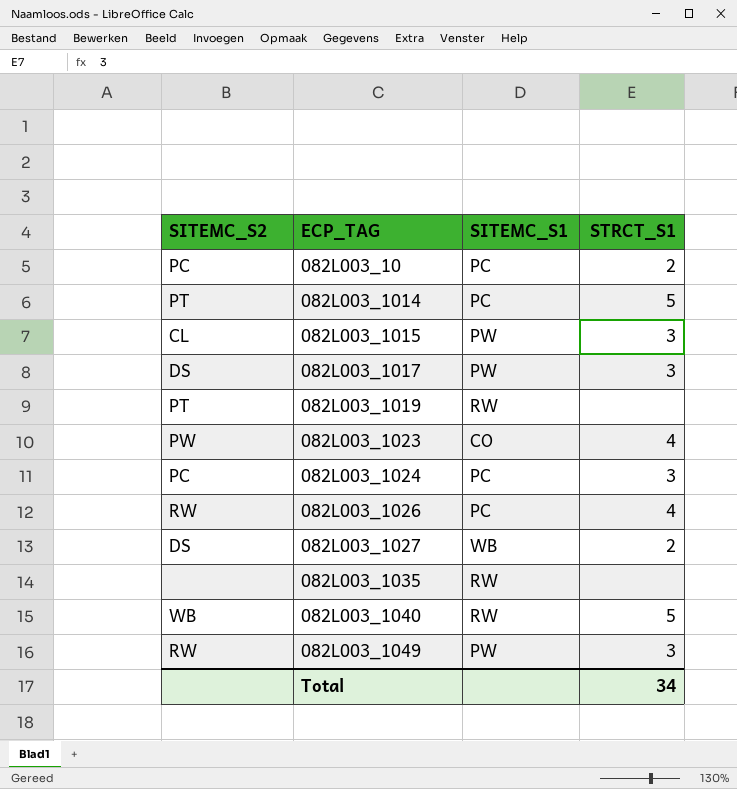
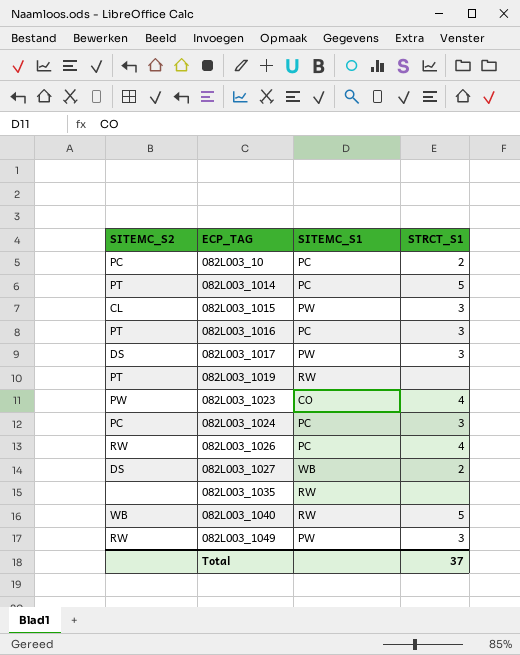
row 082L003_1016: none -> PT | PC | 3
Total | STRCT_S1: 34 -> 37

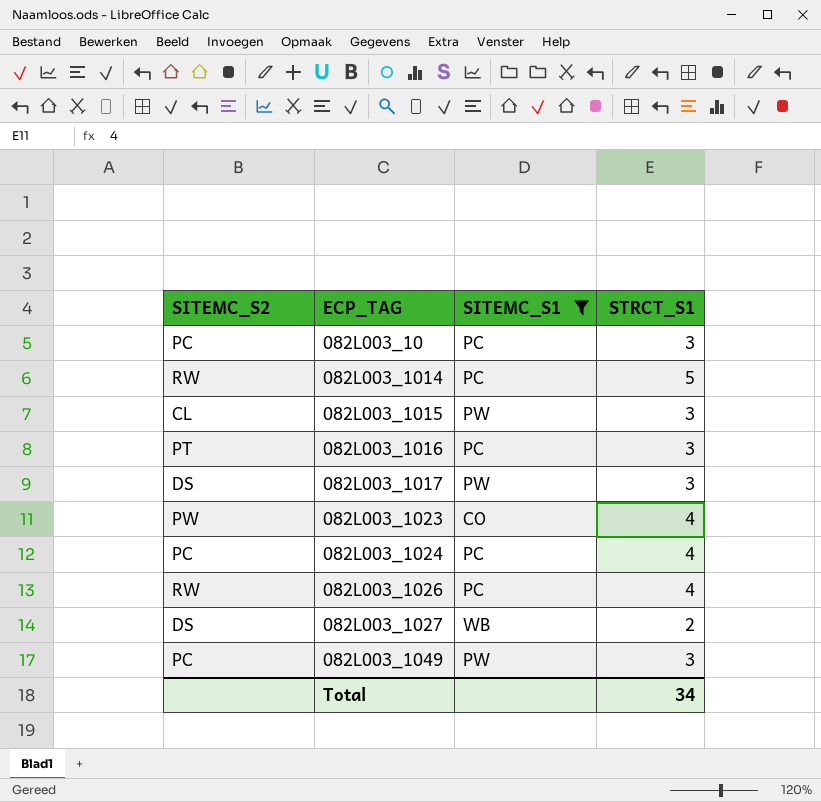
filter: none -> SITEMC_S1 != RW
082L003_10 | STRCT_S1: 2 -> 3
082L003_1014 | SITEMC_S2: PT -> RW
082L003_1024 | STRCT_S1: 3 -> 4
082L003_1049 | SITEMC_S2: RW -> PC
Total | STRCT_S1: 37 -> 34

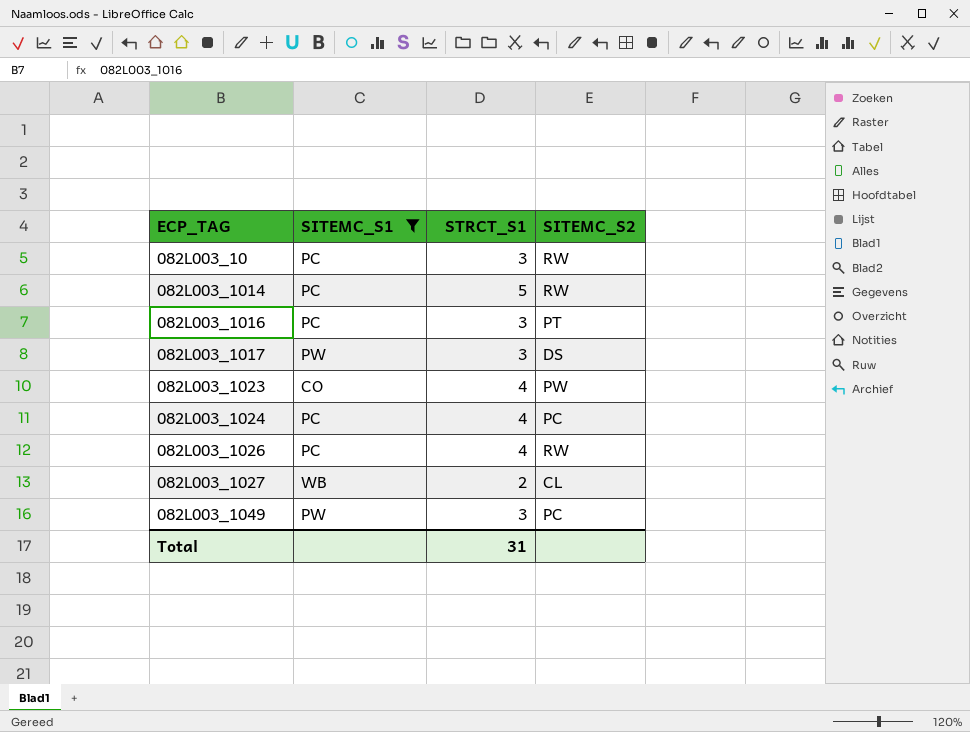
column SITEMC_S2 | position: 1 -> 4
row 082L003_1015: CL | PW | 3 -> none
082L003_10 | SITEMC_S2: PC -> RW
082L003_1027 | SITEMC_S2: DS -> CL
Total | STRCT_S1: 34 -> 31

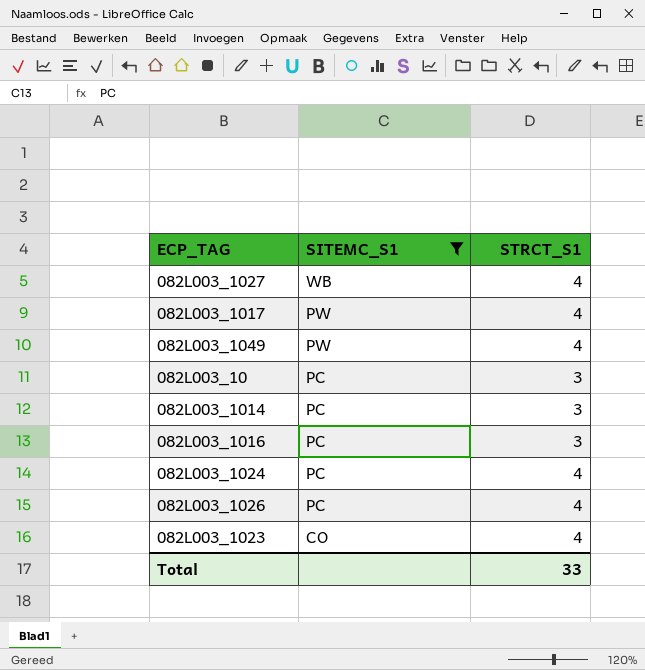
row order: ECP_TAG ascending -> SITEMC_S1 descending
column SITEMC_S2 | position: 4 -> none
082L003_1027 | STRCT_S1: 2 -> 4
082L003_1017 | STRCT_S1: 3 -> 4
082L003_1049 | STRCT_S1: 3 -> 4
082L003_1014 | STRCT_S1: 5 -> 3
Total | STRCT_S1: 31 -> 33

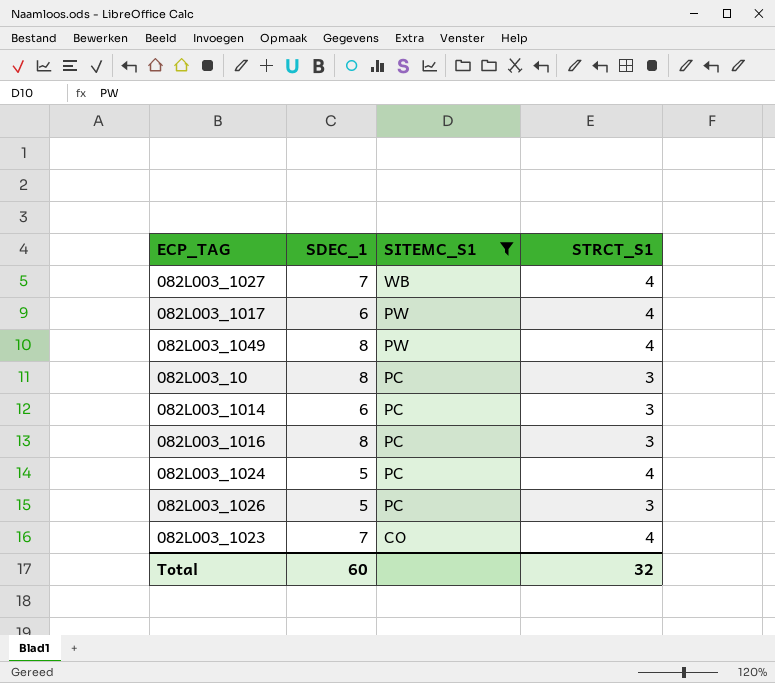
column SDEC_1 | position: none -> 2
082L003_1026 | STRCT_S1: 4 -> 3
Total | STRCT_S1: 33 -> 32

